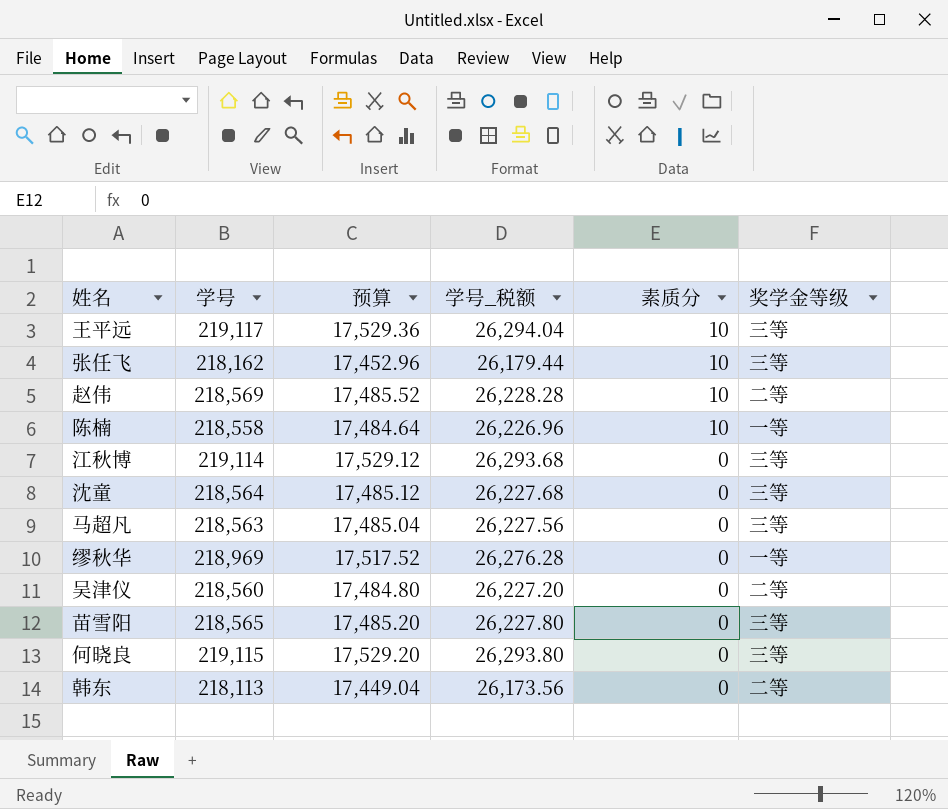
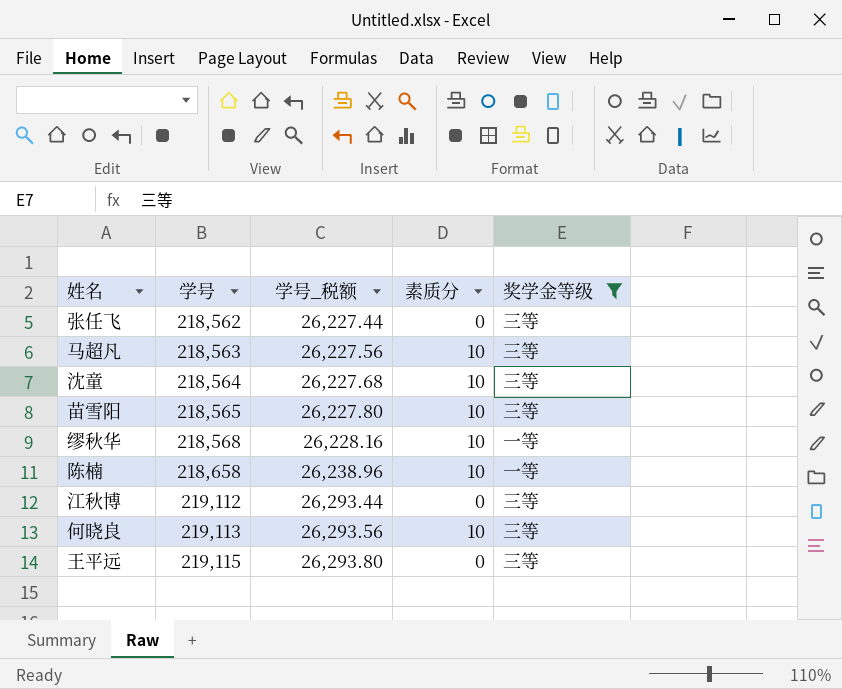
filter: none -> 奖学金等级 != 二等
row order: 素质分 descending -> 学号 ascending
column 预算 | formula: [学号] * 0.08 -> none
张任飞 | 学号: 218,162 -> 218,562
张任飞 | 学号_税额: 26,179.44 -> 26,227.44
张任飞 | 素质分: 10 -> 0
马超凡 | 素质分: 0 -> 10
沈童 | 素质分: 0 -> 10
苗雪阳 | 素质分: 0 -> 10
缪秋华 | 学号: 218,969 -> 218,568
缪秋华 | 学号_税额: 26,276.28 -> 26,228.16
缪秋华 | 素质分: 0 -> 10
陈楠 | 学号: 218,558 -> 218,658
陈楠 | 学号_税额: 26,226.96 -> 26,238.96
江秋博 | 学号: 219,114 -> 219,112
江秋博 | 学号_税额: 26,293.68 -> 26,293.44
何晓良 | 学号: 219,115 -> 219,113
何晓良 | 学号_税额: 26,293.80 -> 26,293.56
何晓良 | 素质分: 0 -> 10
王平远 | 学号: 219,117 -> 219,115
王平远 | 学号_税额: 26,294.04 -> 26,293.80
王平远 | 素质分: 10 -> 0

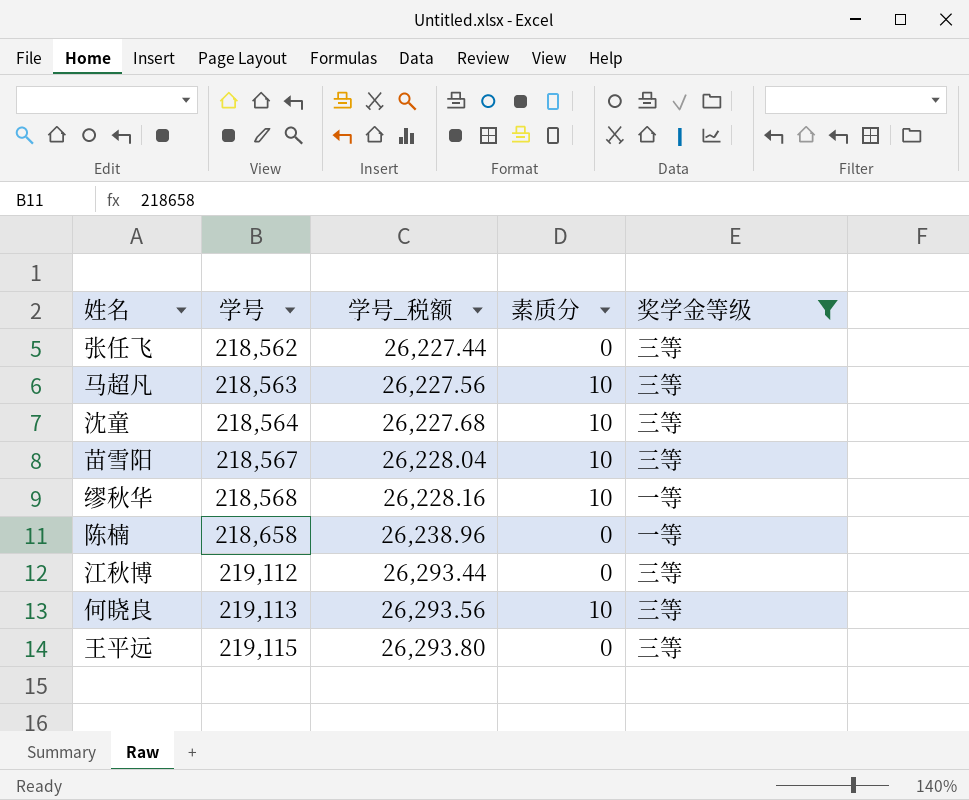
苗雪阳 | 学号: 218,565 -> 218,567
苗雪阳 | 学号_税额: 26,227.80 -> 26,228.04
陈楠 | 素质分: 10 -> 0

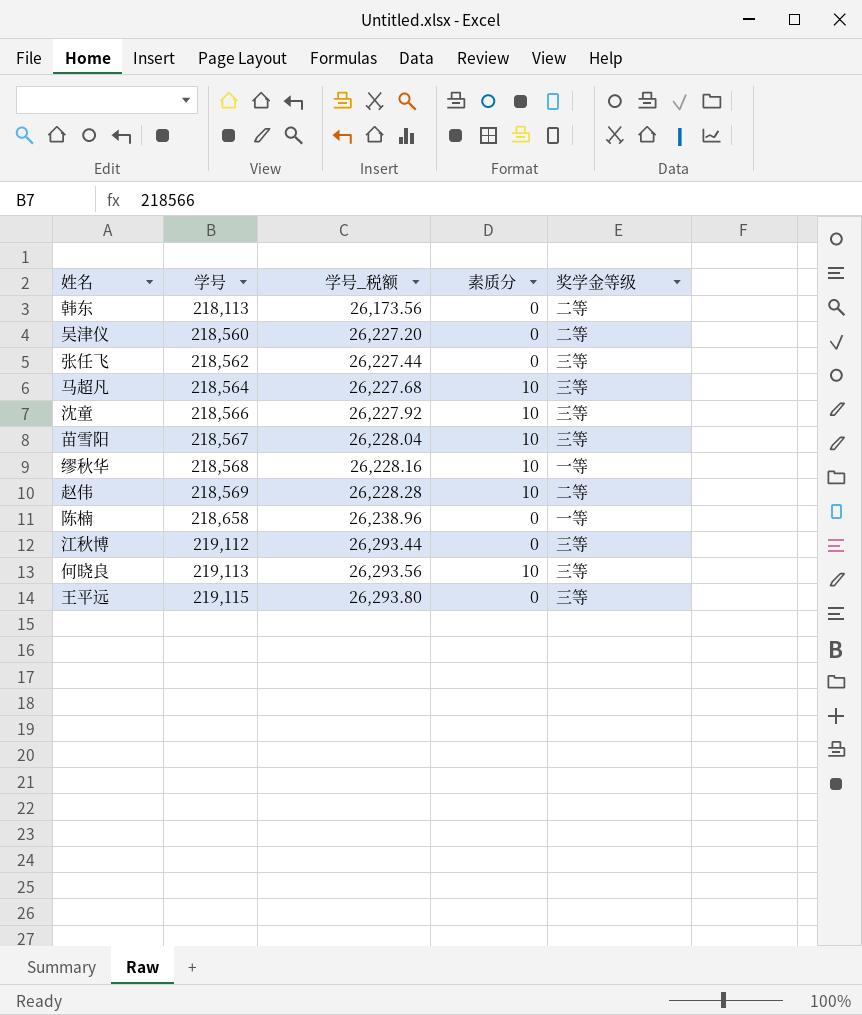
filter: 奖学金等级 != 二等 -> none
马超凡 | 学号: 218,563 -> 218,564
马超凡 | 学号_税额: 26,227.56 -> 26,227.68
沈童 | 学号: 218,564 -> 218,566
沈童 | 学号_税额: 26,227.68 -> 26,227.92

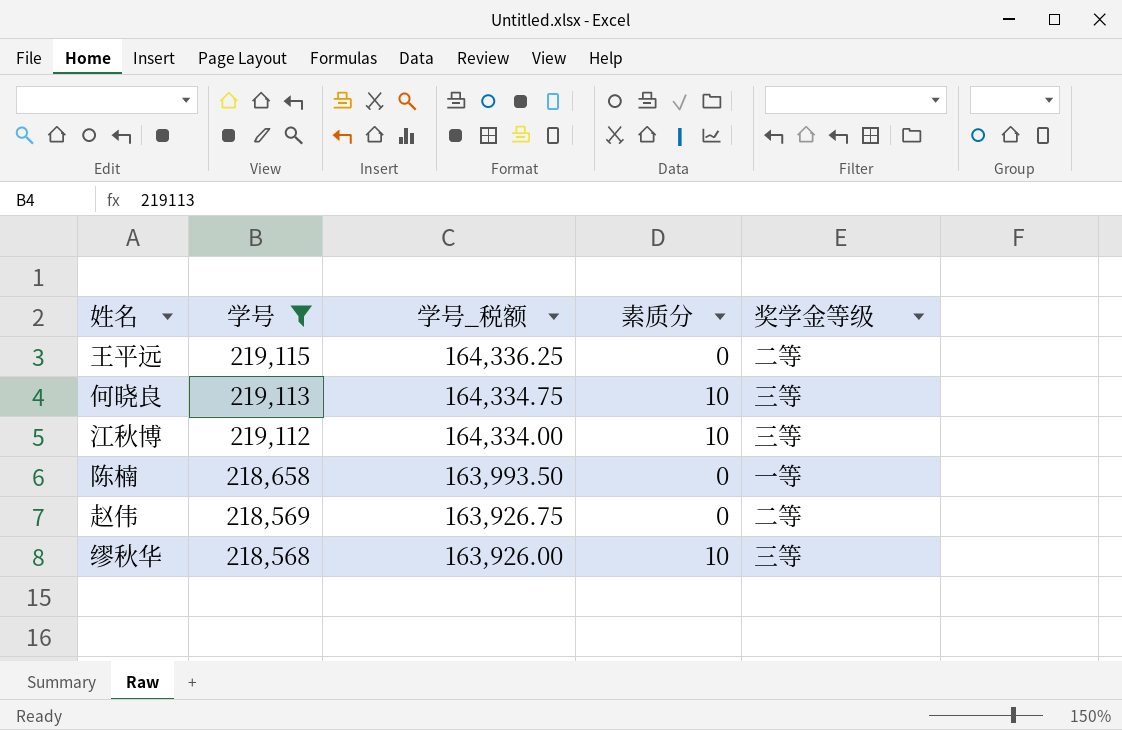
filter: none -> 学号 >= 218,568
row order: 学号 ascending -> 学号 descending
column 学号_税额 | formula: [学号] * 0.12 -> [学号] * 0.75
王平远 | 奖学金等级: 三等 -> 二等
江秋博 | 素质分: 0 -> 10
赵伟 | 素质分: 10 -> 0
缪秋华 | 奖学金等级: 一等 -> 三等

